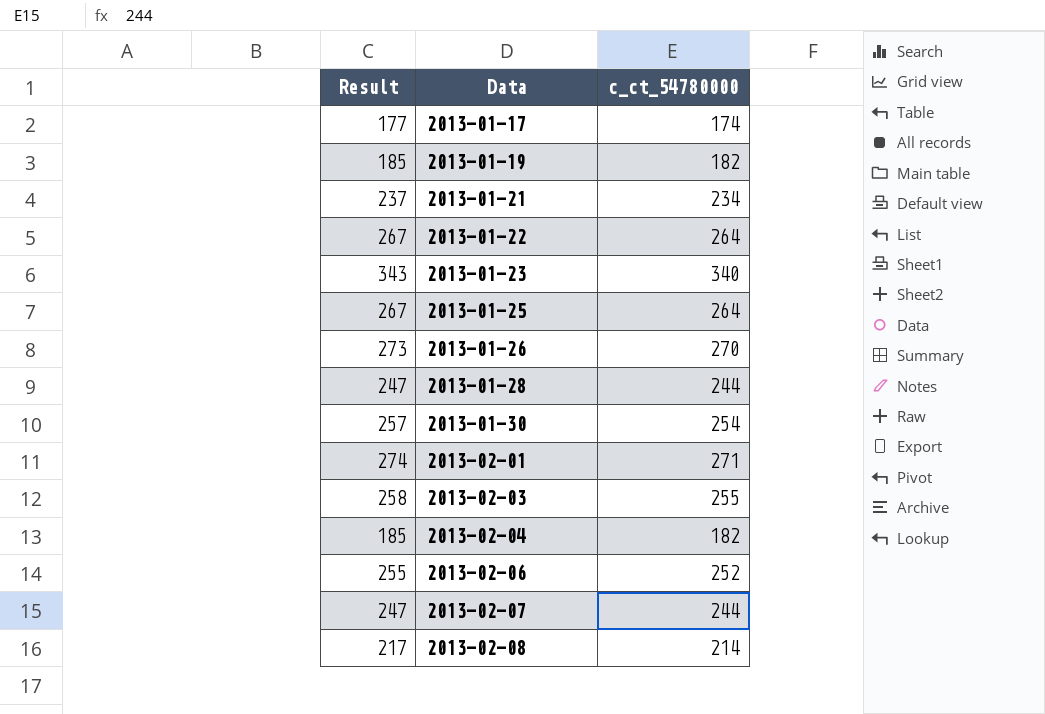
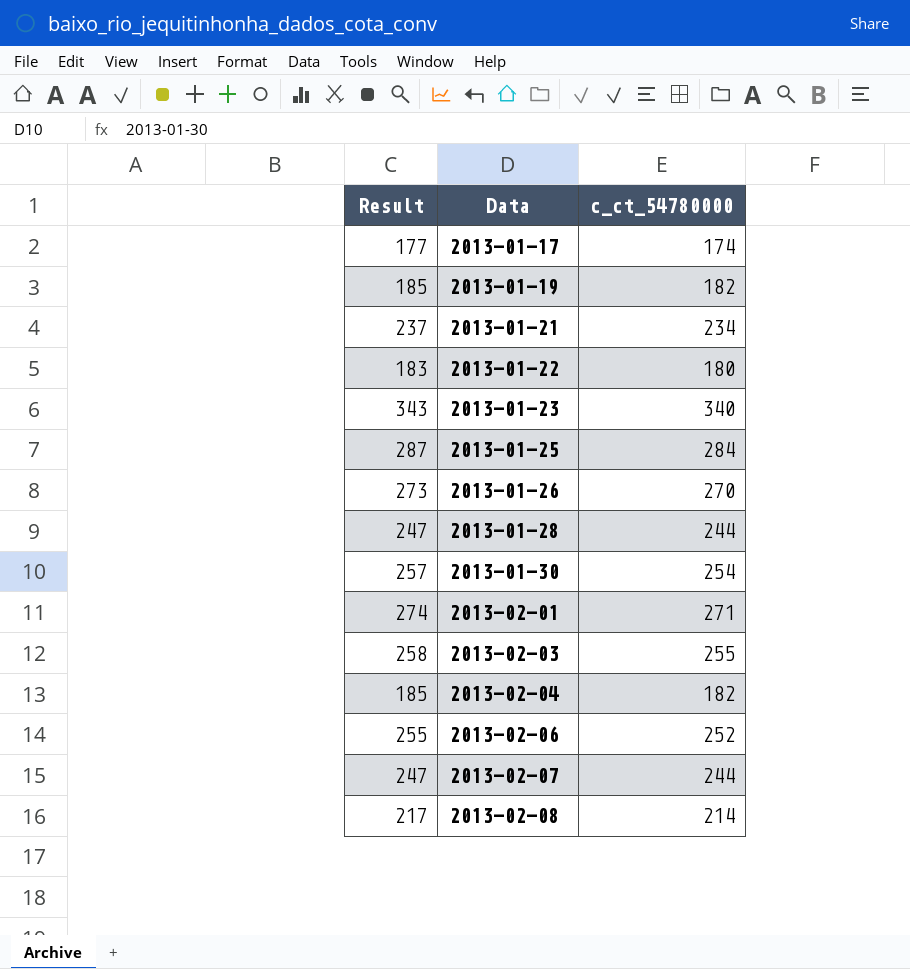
2013-01-22 | Result: 267 -> 183
2013-01-22 | c_ct_54780000: 264 -> 180
2013-01-25 | Result: 267 -> 287
2013-01-25 | c_ct_54780000: 264 -> 284

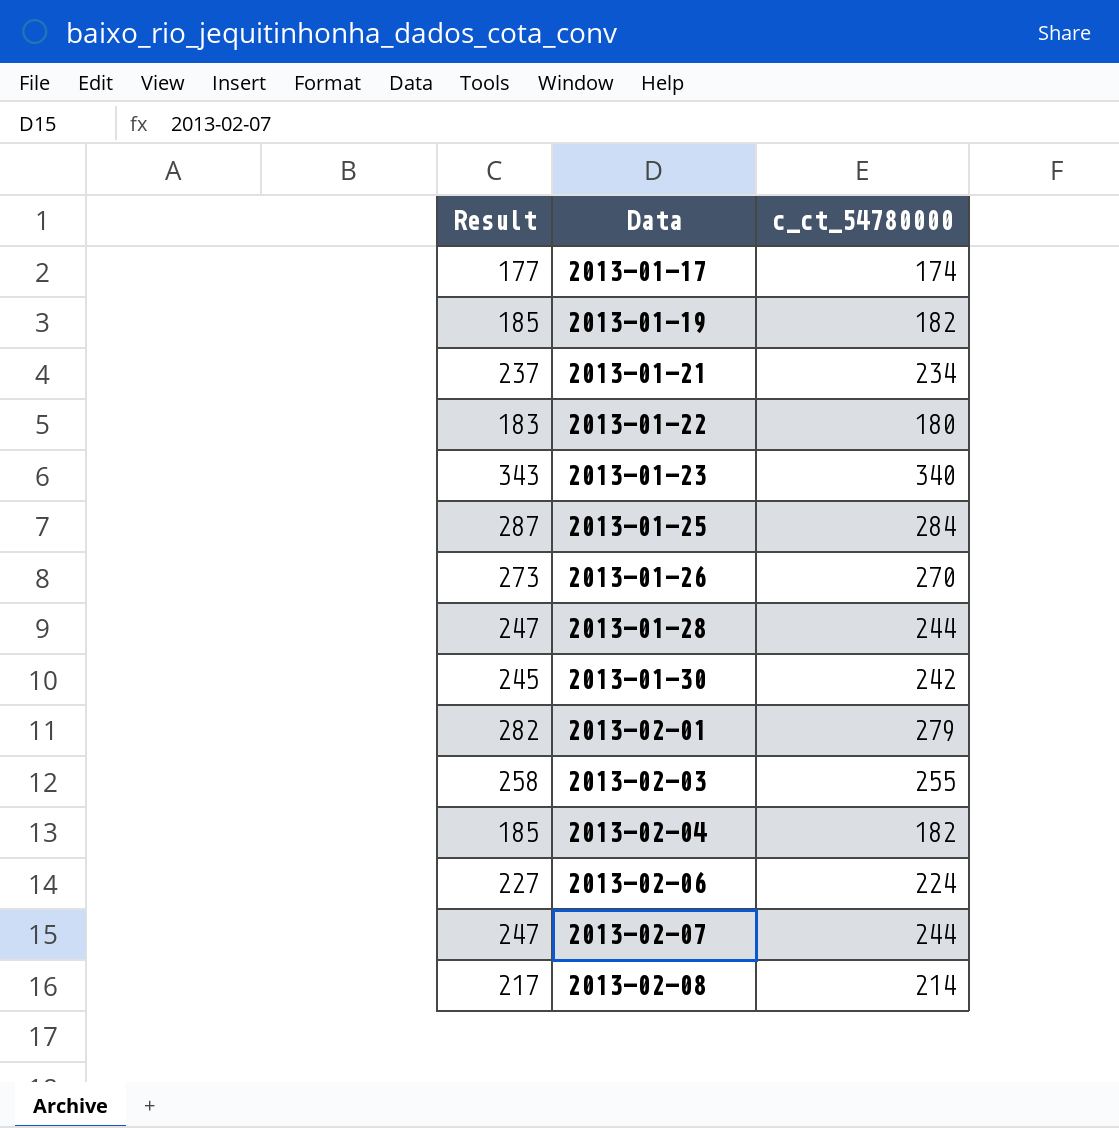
2013-01-30 | Result: 257 -> 245
2013-01-30 | c_ct_54780000: 254 -> 242
2013-02-01 | Result: 274 -> 282
2013-02-01 | c_ct_54780000: 271 -> 279
2013-02-06 | Result: 255 -> 227
2013-02-06 | c_ct_54780000: 252 -> 224

